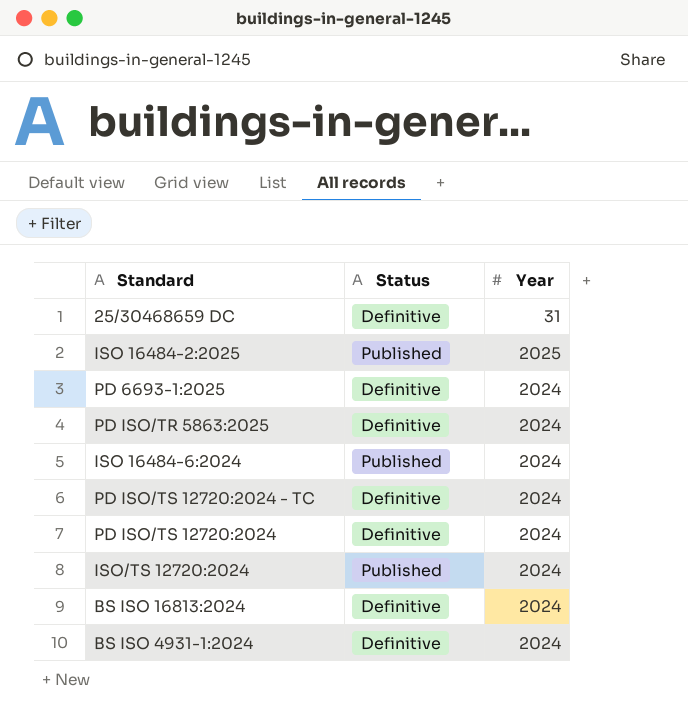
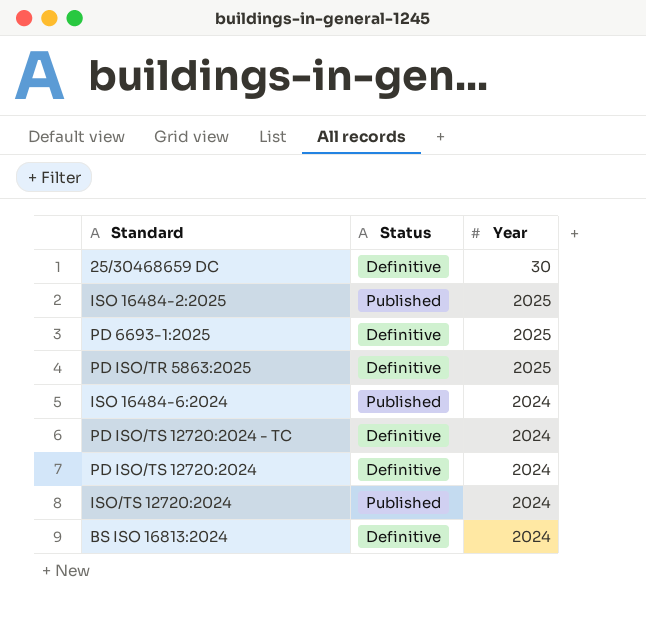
row BS ISO 4931-1:2024: Definitive | 2024 -> none
25/30468659 DC | Year: 31 -> 30
PD 6693-1:2025 | Year: 2024 -> 2025
PD ISO/TR 5863:2025 | Year: 2024 -> 2025

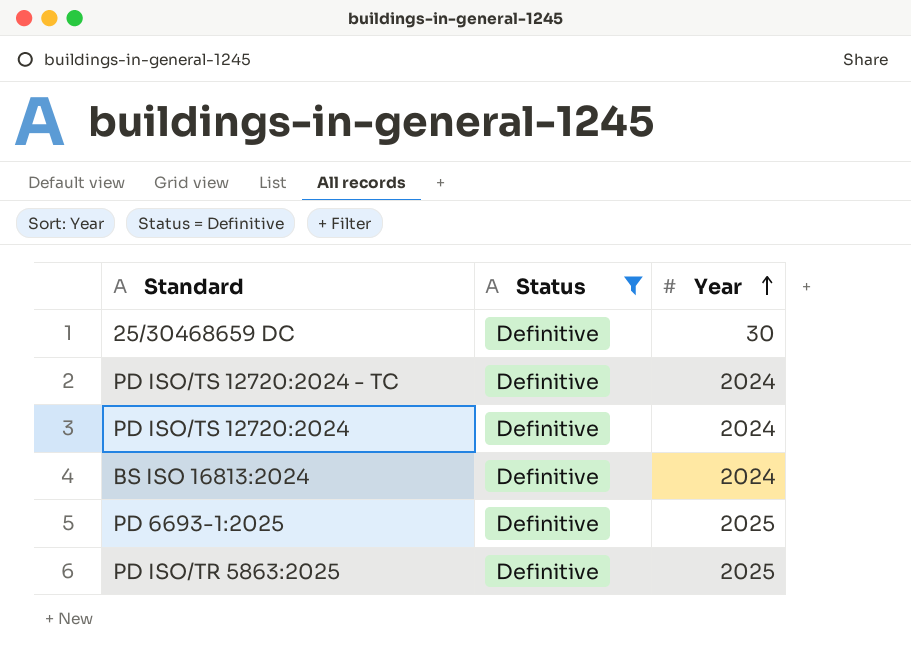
filter: none -> Status = Definitive
row order: none -> Year ascending

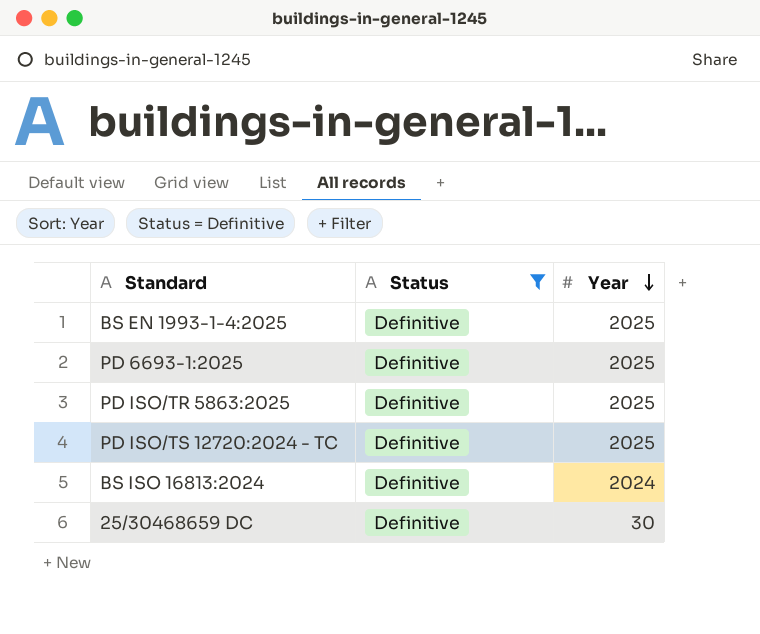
row order: Year ascending -> Year descending
row PD ISO/TS 12720:2024: Definitive | 2024 -> none
row BS EN 1993-1-4:2025: none -> Definitive | 2025
PD ISO/TS 12720:2024 - TC | Year: 2024 -> 2025

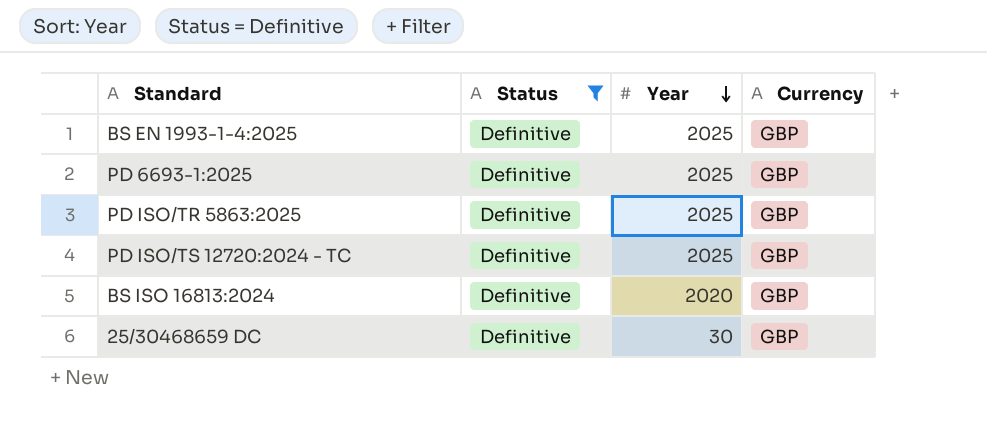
column Currency | position: none -> 4
BS ISO 16813:2024 | Year: 2024 -> 2020

